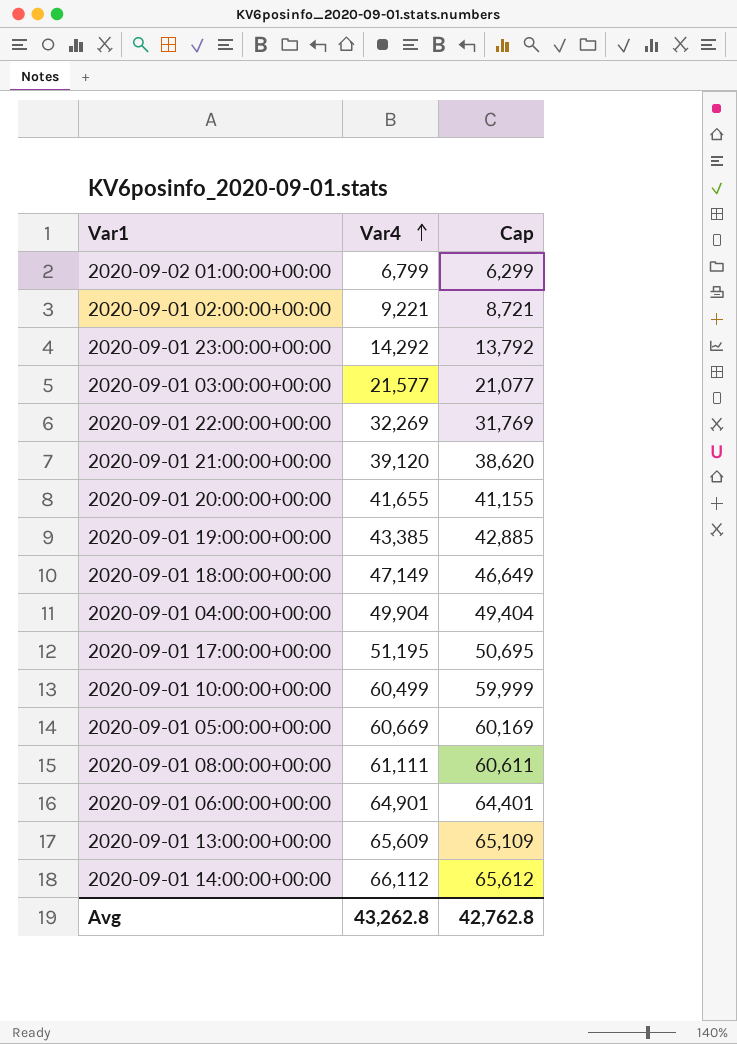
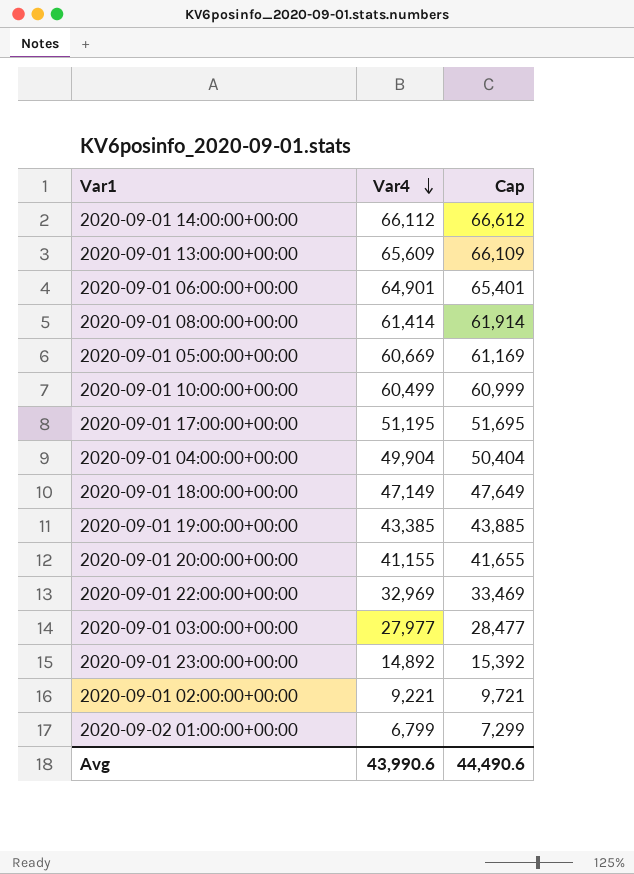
row order: Var4 ascending -> Var4 descending
column Cap | formula: [Var4] - 500 -> [Var4] + 500
row 2020-09-01 21:00:00+00:00: 39,120 | 38,620 -> none
2020-09-01 08:00:00+00:00 | Var4: 61,111 -> 61,414
2020-09-01 20:00:00+00:00 | Var4: 41,655 -> 41,155
2020-09-01 22:00:00+00:00 | Var4: 32,269 -> 32,969
2020-09-01 03:00:00+00:00 | Var4: 21,577 -> 27,977
2020-09-01 23:00:00+00:00 | Var4: 14,292 -> 14,892
Avg | Var4: 43,262.8 -> 43,990.6
Avg | Cap: 42,762.8 -> 44,490.6

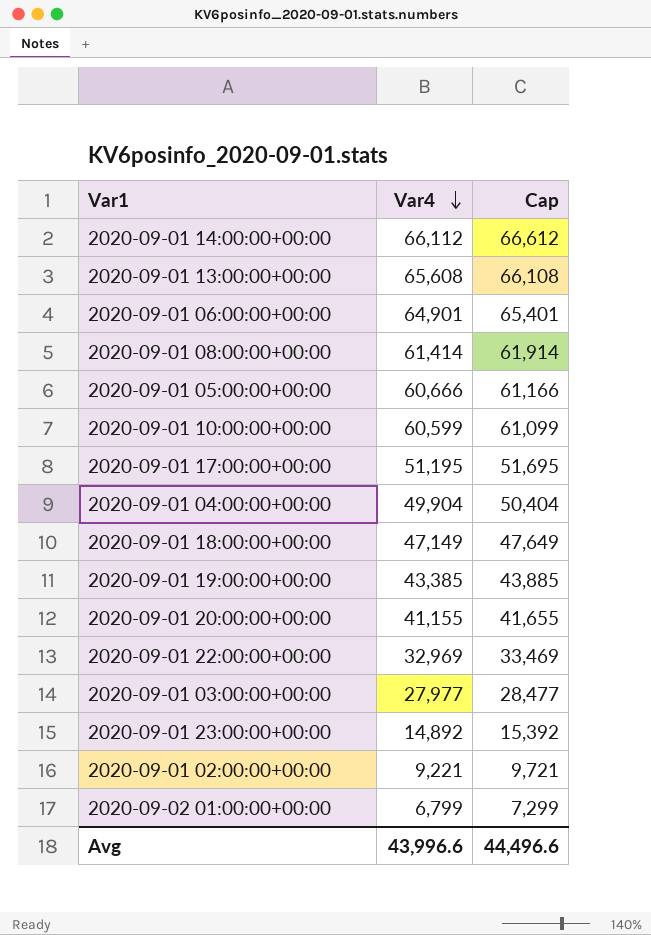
2020-09-01 13:00:00+00:00 | Var4: 65,609 -> 65,608
2020-09-01 13:00:00+00:00 | Cap: 66,109 -> 66,108
2020-09-01 05:00:00+00:00 | Var4: 60,669 -> 60,666
2020-09-01 05:00:00+00:00 | Cap: 61,169 -> 61,166
2020-09-01 10:00:00+00:00 | Var4: 60,499 -> 60,599
2020-09-01 10:00:00+00:00 | Cap: 60,999 -> 61,099
Avg | Var4: 43,990.6 -> 43,996.6
Avg | Cap: 44,490.6 -> 44,496.6

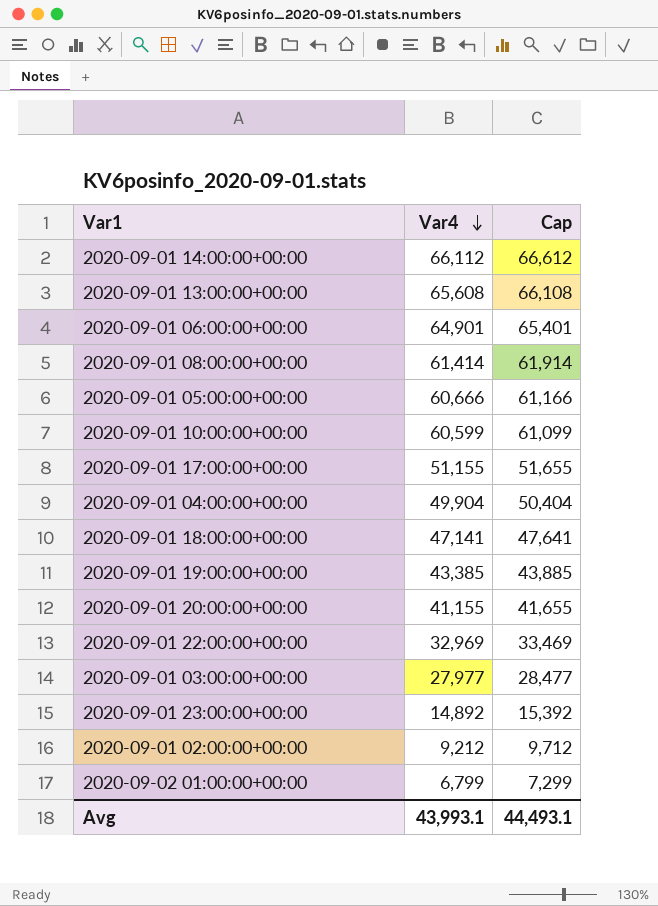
2020-09-01 17:00:00+00:00 | Var4: 51,195 -> 51,155
2020-09-01 17:00:00+00:00 | Cap: 51,695 -> 51,655
2020-09-01 18:00:00+00:00 | Var4: 47,149 -> 47,141
2020-09-01 18:00:00+00:00 | Cap: 47,649 -> 47,641
2020-09-01 02:00:00+00:00 | Var4: 9,221 -> 9,212
2020-09-01 02:00:00+00:00 | Cap: 9,721 -> 9,712
Avg | Var4: 43,996.6 -> 43,993.1
Avg | Cap: 44,496.6 -> 44,493.1

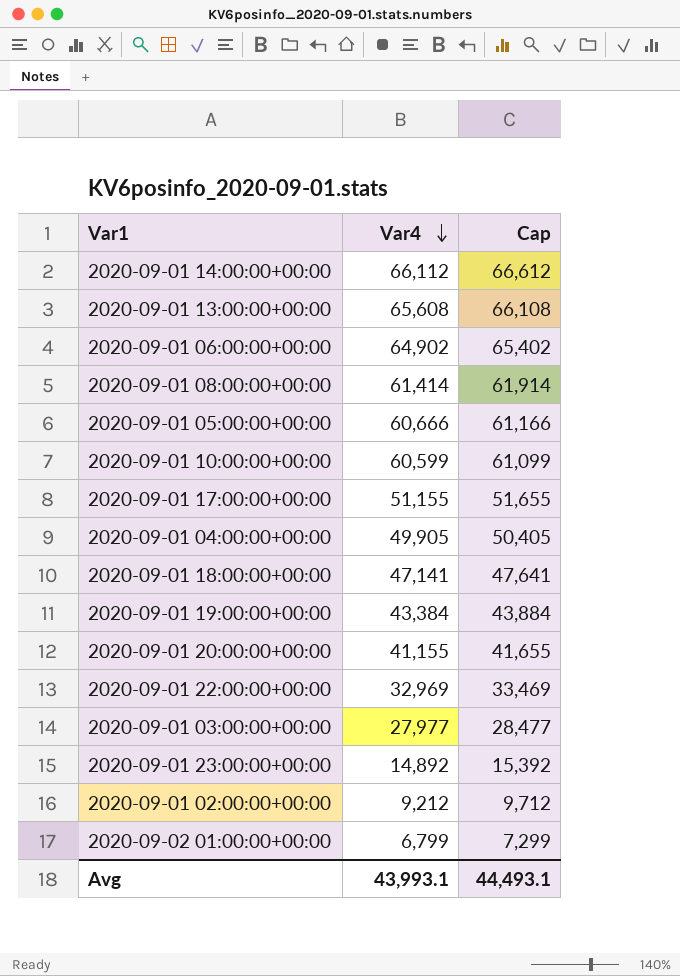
2020-09-01 06:00:00+00:00 | Var4: 64,901 -> 64,902
2020-09-01 06:00:00+00:00 | Cap: 65,401 -> 65,402
2020-09-01 04:00:00+00:00 | Var4: 49,904 -> 49,905
2020-09-01 04:00:00+00:00 | Cap: 50,404 -> 50,405
2020-09-01 19:00:00+00:00 | Var4: 43,385 -> 43,384
2020-09-01 19:00:00+00:00 | Cap: 43,885 -> 43,884

